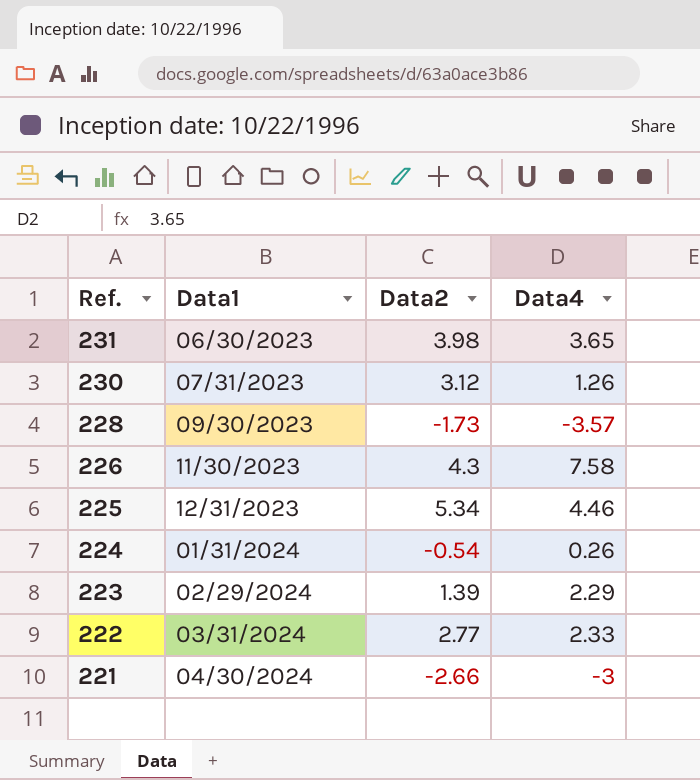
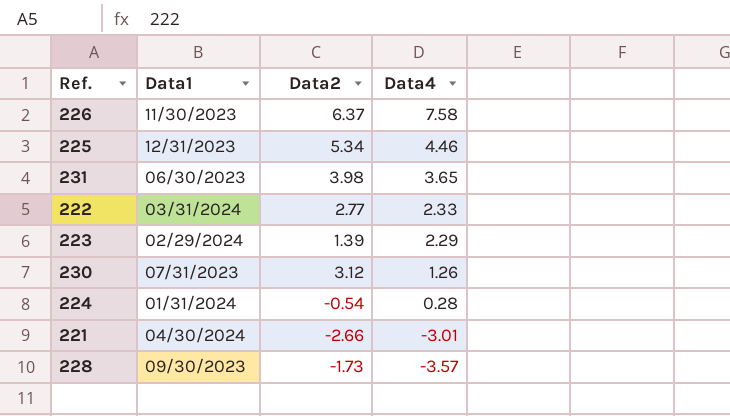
row order: Ref. descending -> Data4 descending
226 | Data2: 4.3 -> 6.37
224 | Data4: 0.26 -> 0.28
221 | Data4: -3 -> -3.01

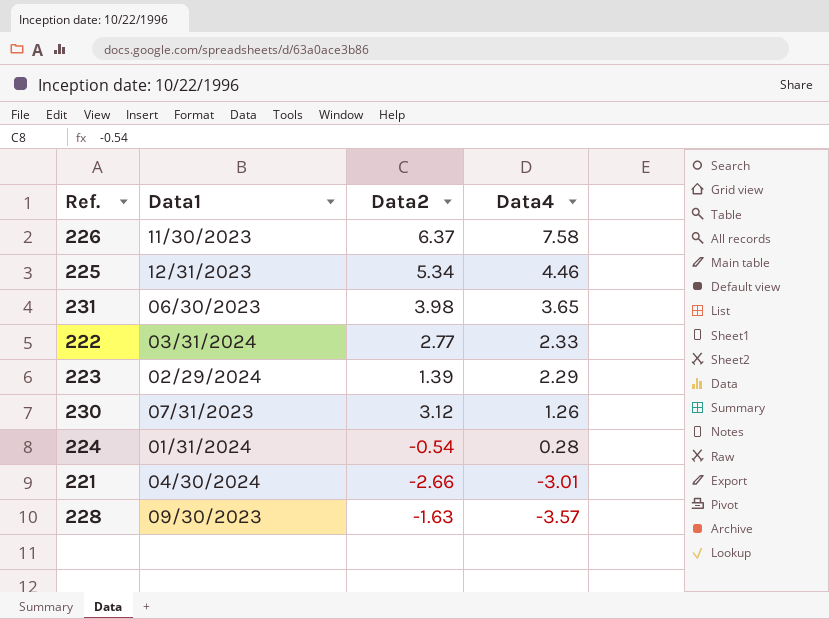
228 | Data2: -1.73 -> -1.63

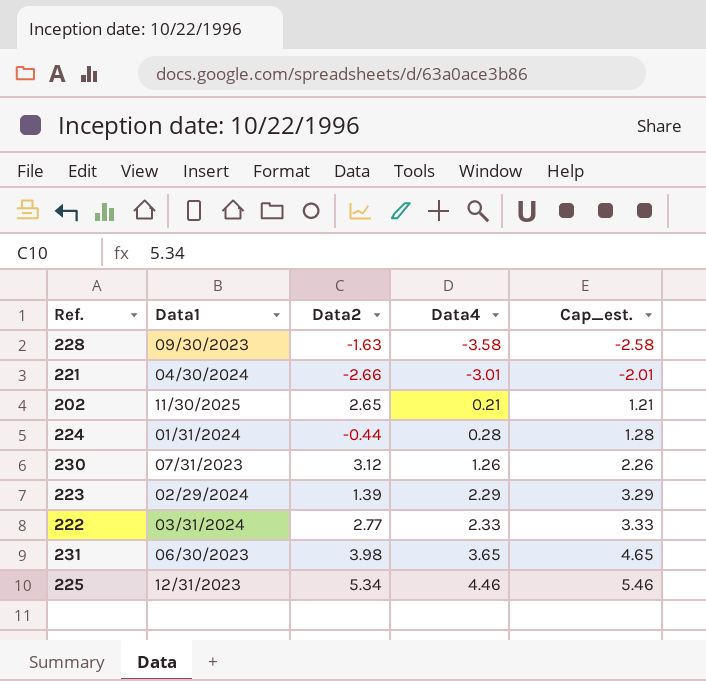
row order: Data4 descending -> Data4 ascending
column Cap_est. | formula: none -> [Data4] + 1
row 226: 11/30/2023 | 6.37 | 7.58 -> none
228 | Data4: -3.57 -> -3.58
row 202: none -> 11/30/2025 | 2.65 | 0.21 | 1.21
224 | Data2: -0.54 -> -0.44

